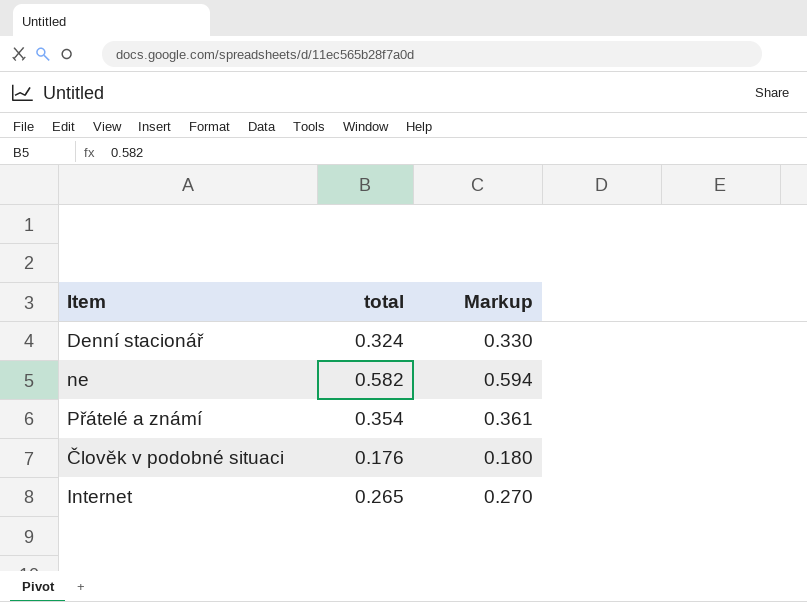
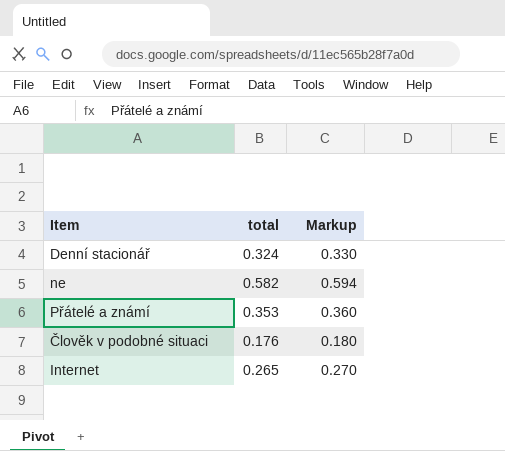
Přátelé a známí | total: 0.354 -> 0.353
Přátelé a známí | Markup: 0.361 -> 0.360

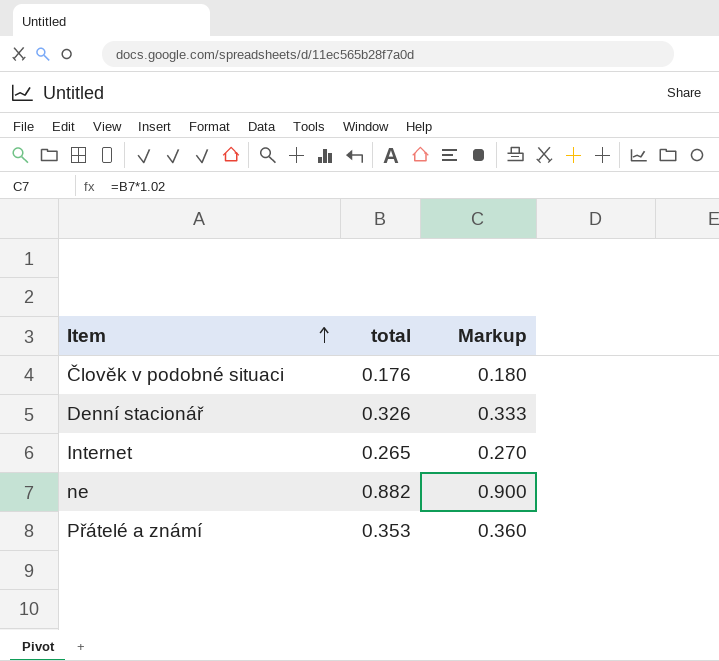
row order: none -> Item ascending
Denní stacionář | total: 0.324 -> 0.326
Denní stacionář | Markup: 0.330 -> 0.333
ne | total: 0.582 -> 0.882
ne | Markup: 0.594 -> 0.900

